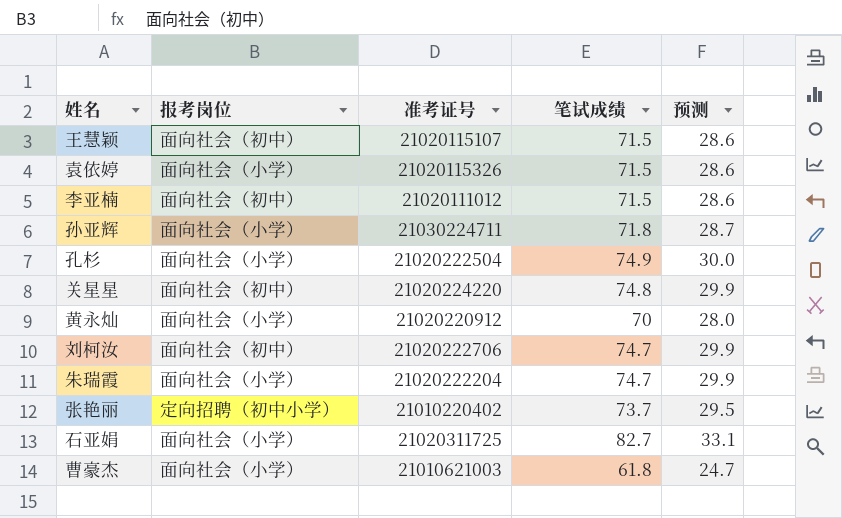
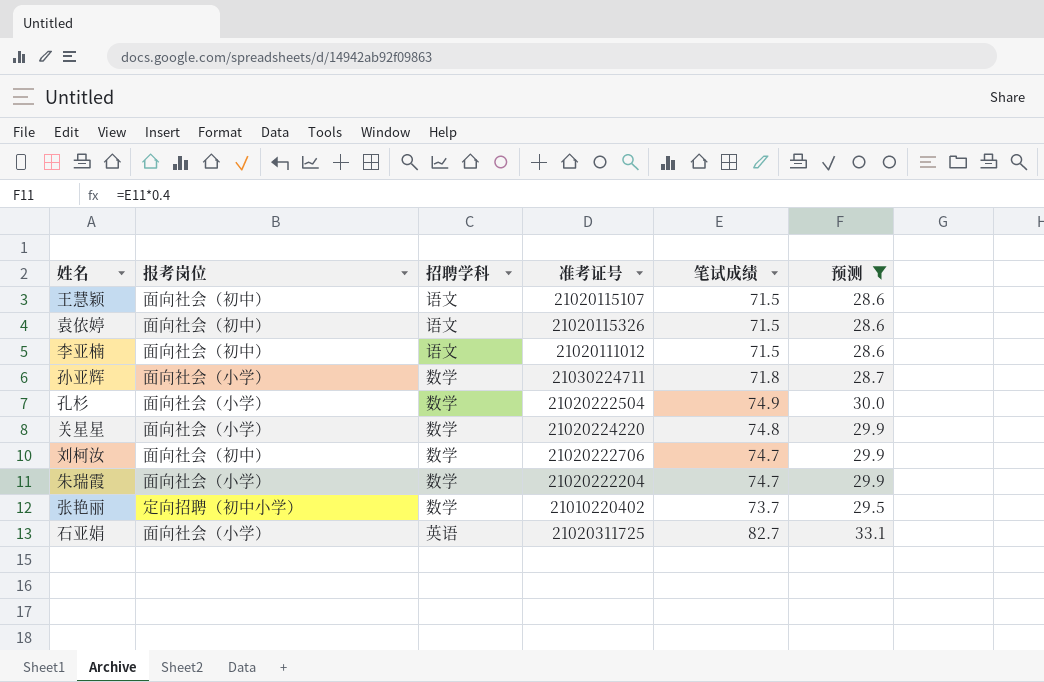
filter: none -> 预测 >= 28.6
column 招聘学科 | position: none -> 3
袁依婷 | 报考岗位: 面向社会（小学） -> 面向社会（初中）
关星星 | 报考岗位: 面向社会（初中） -> 面向社会（小学）

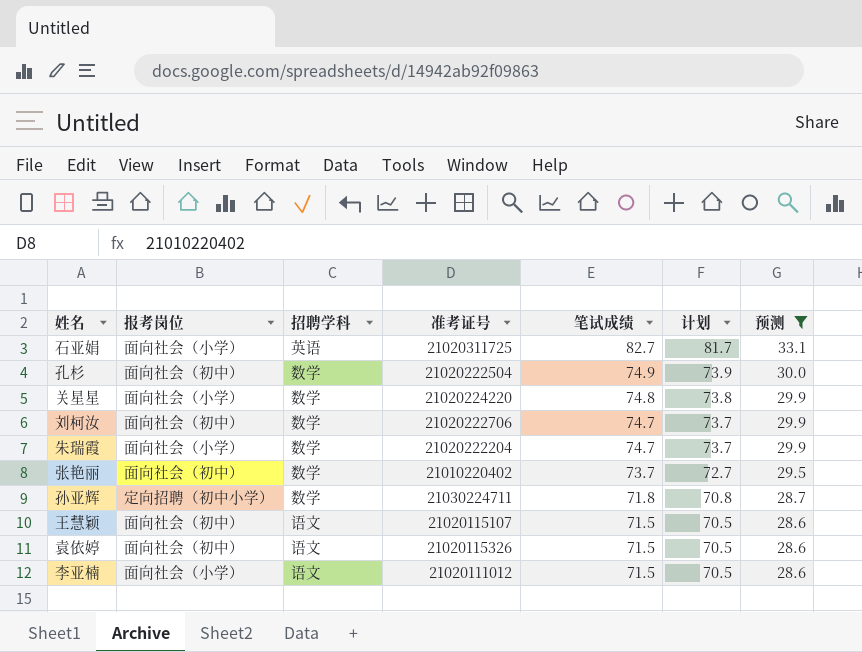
row order: none -> 笔试成绩 descending
column 计划 | formula: none -> [笔试成绩] - 1
孔杉 | 报考岗位: 面向社会（小学） -> 面向社会（初中）
张艳丽 | 报考岗位: 定向招聘（初中小学） -> 面向社会（初中）
孙亚辉 | 报考岗位: 面向社会（小学） -> 定向招聘（初中小学）
李亚楠 | 报考岗位: 面向社会（初中） -> 面向社会（小学）

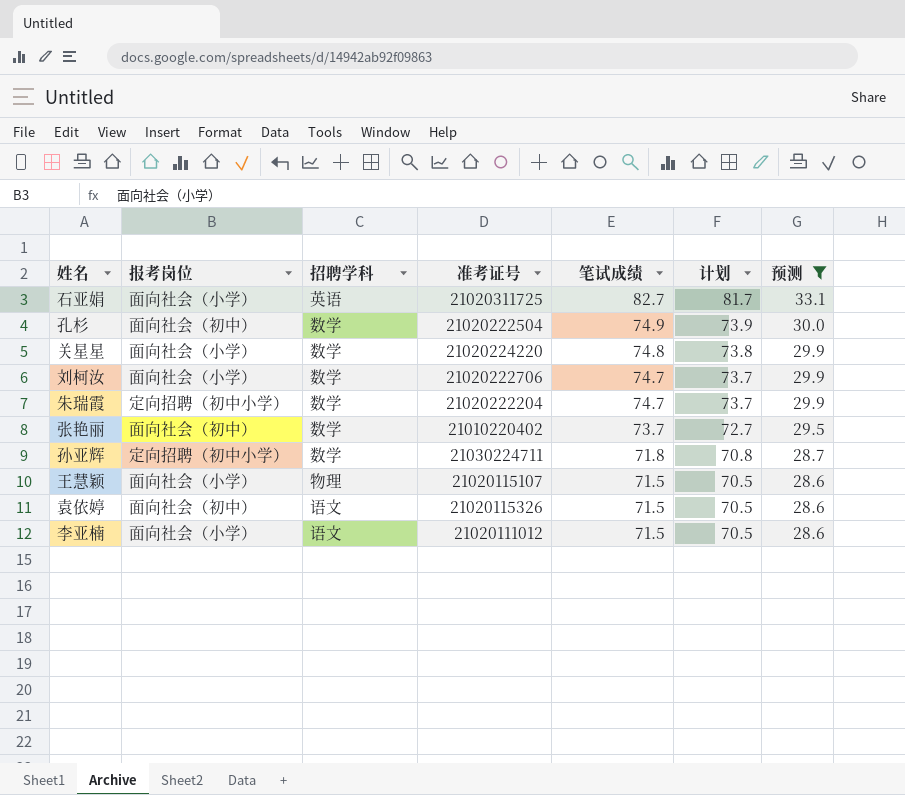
刘柯汝 | 报考岗位: 面向社会（初中） -> 面向社会（小学）
朱瑞霞 | 报考岗位: 面向社会（小学） -> 定向招聘（初中小学）
王慧颖 | 报考岗位: 面向社会（初中） -> 面向社会（小学）
王慧颖 | 招聘学科: 语文 -> 物理

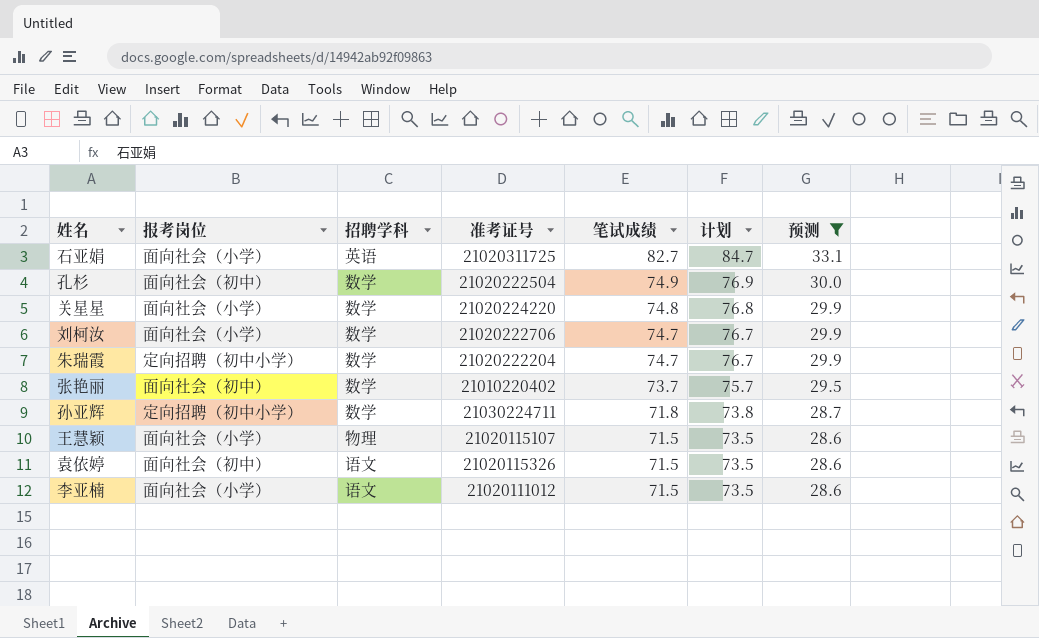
column 计划 | formula: [笔试成绩] - 1 -> [笔试成绩] + 2

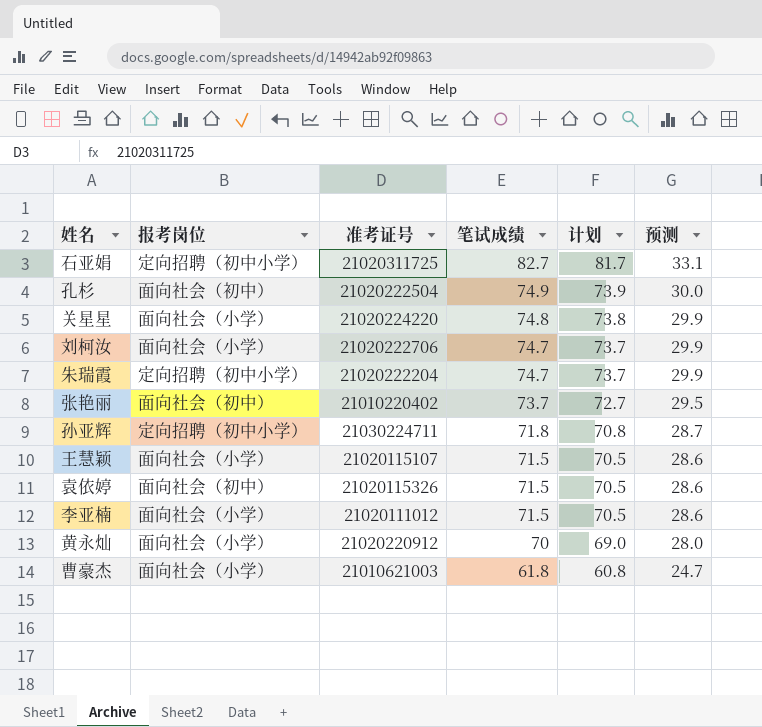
filter: 预测 >= 28.6 -> none
column 招聘学科 | position: 3 -> none
column 计划 | formula: [笔试成绩] + 2 -> [笔试成绩] - 1
石亚娟 | 报考岗位: 面向社会（小学） -> 定向招聘（初中小学）

